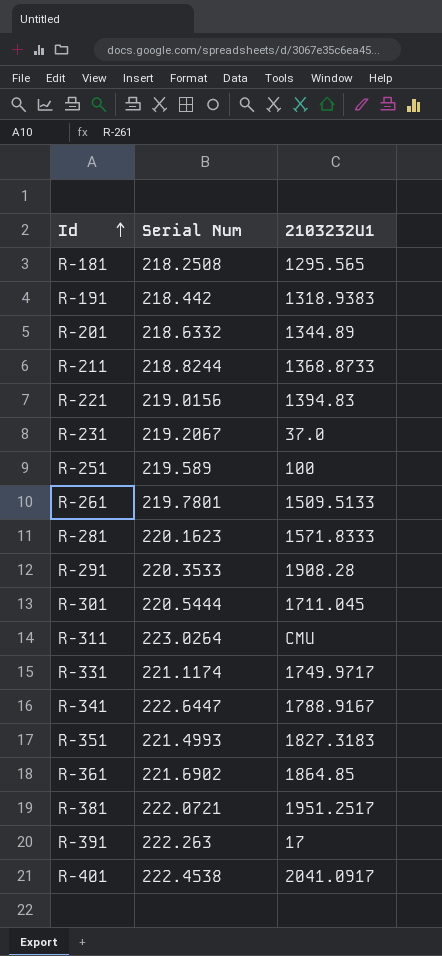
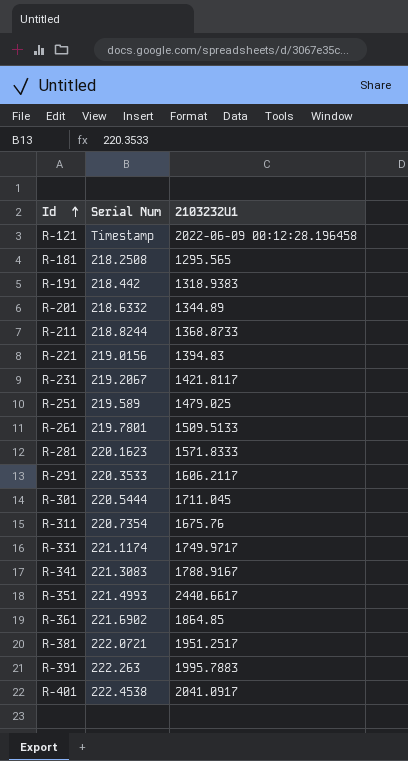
row R-121: none -> Timestamp | 2022-06-09 00:12:28.196458
R-231 | 2103232U1: 37.0 -> 1421.8117
R-251 | 2103232U1: 100 -> 1479.025
R-291 | 2103232U1: 1908.28 -> 1606.2117
R-311 | Serial Num: 223.0264 -> 220.7354
R-311 | 2103232U1: CMU -> 1675.76
R-341 | Serial Num: 222.6447 -> 221.3083
R-351 | 2103232U1: 1827.3183 -> 2440.6617
R-391 | 2103232U1: 17 -> 1995.7883

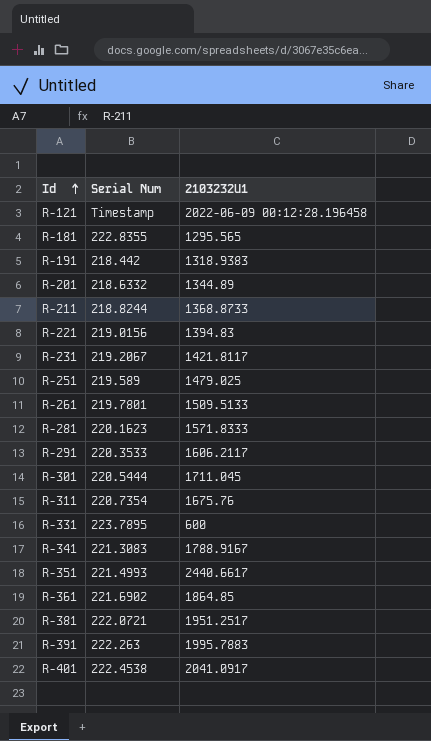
R-181 | Serial Num: 218.2508 -> 222.8355
R-331 | Serial Num: 221.1174 -> 223.7895
R-331 | 2103232U1: 1749.9717 -> 600

